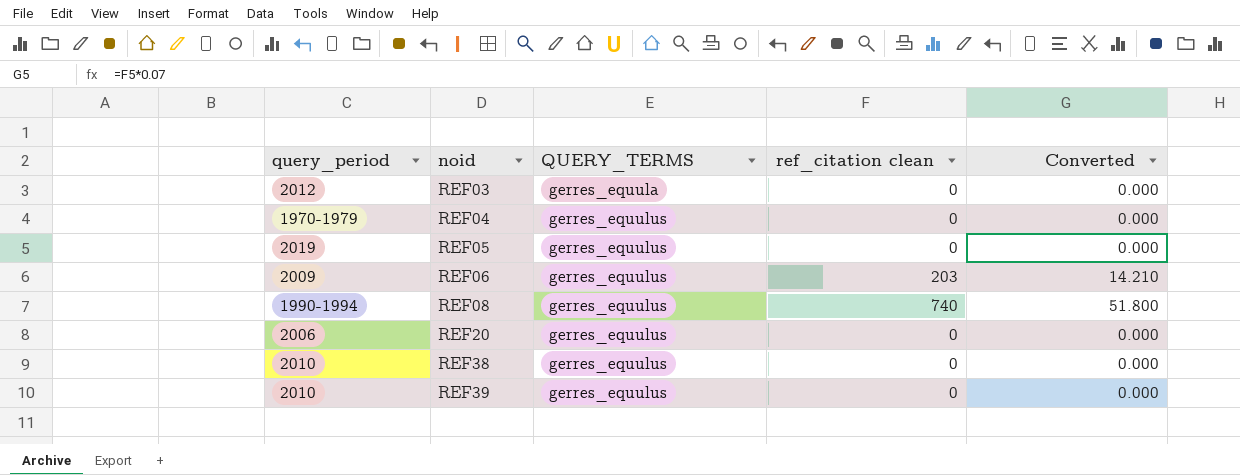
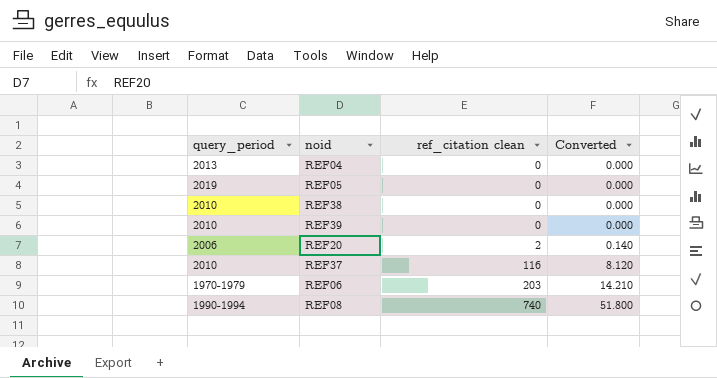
row order: noid ascending -> ref_citation clean ascending
column QUERY_TERMS | position: 3 -> none
row REF03: 2012 | gerres_equula | 0 | 0.000 -> none
REF04 | query_period: 1970-1979 -> 2013
REF20 | ref_citation clean: 0 -> 2
REF20 | Converted: 0.000 -> 0.140
row REF37: none -> 2010 | 116 | 8.120
REF06 | query_period: 2009 -> 1970-1979

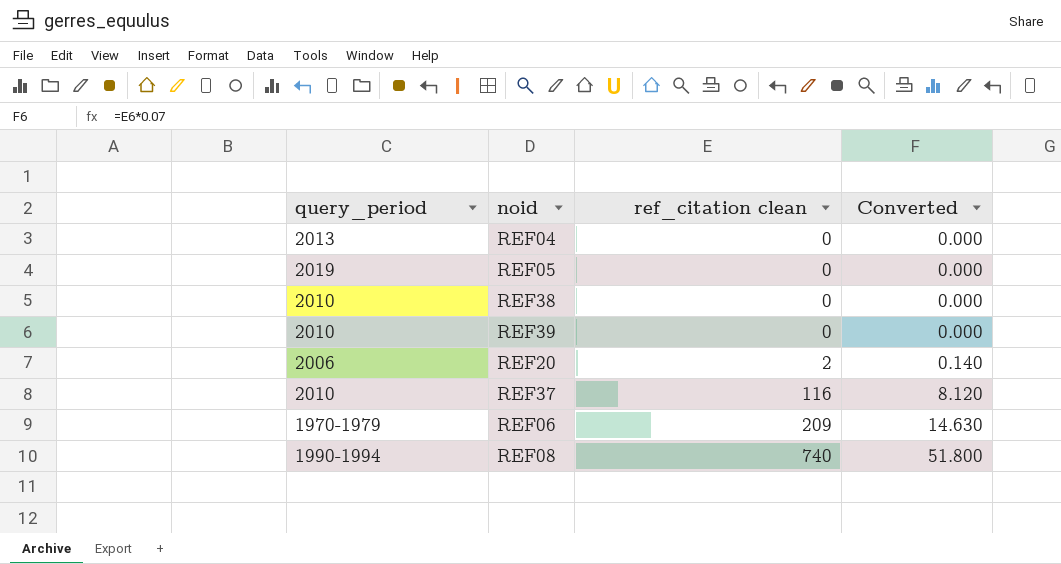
REF06 | ref_citation clean: 203 -> 209
REF06 | Converted: 14.210 -> 14.630

